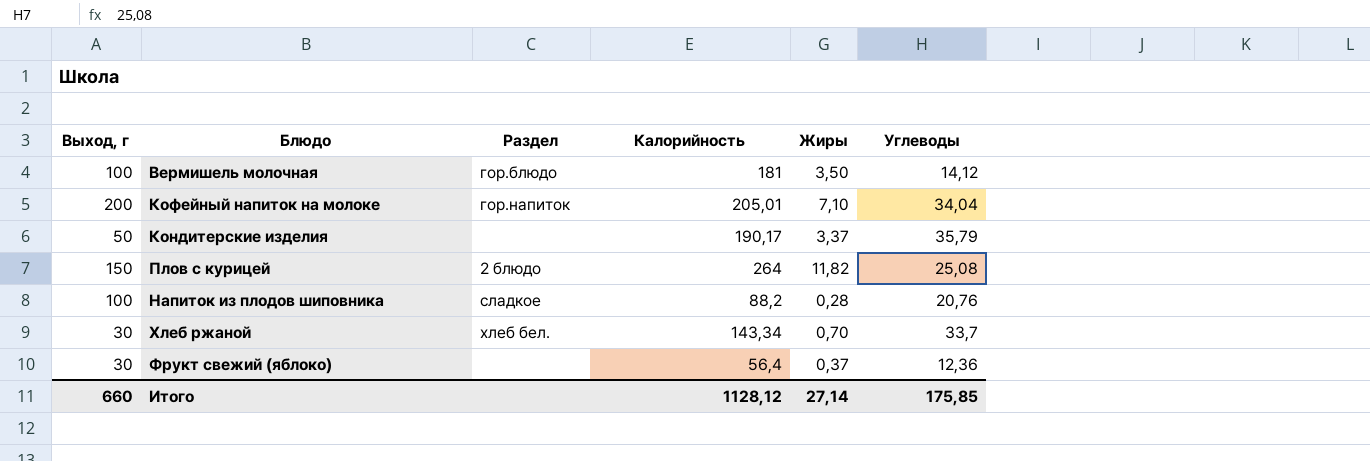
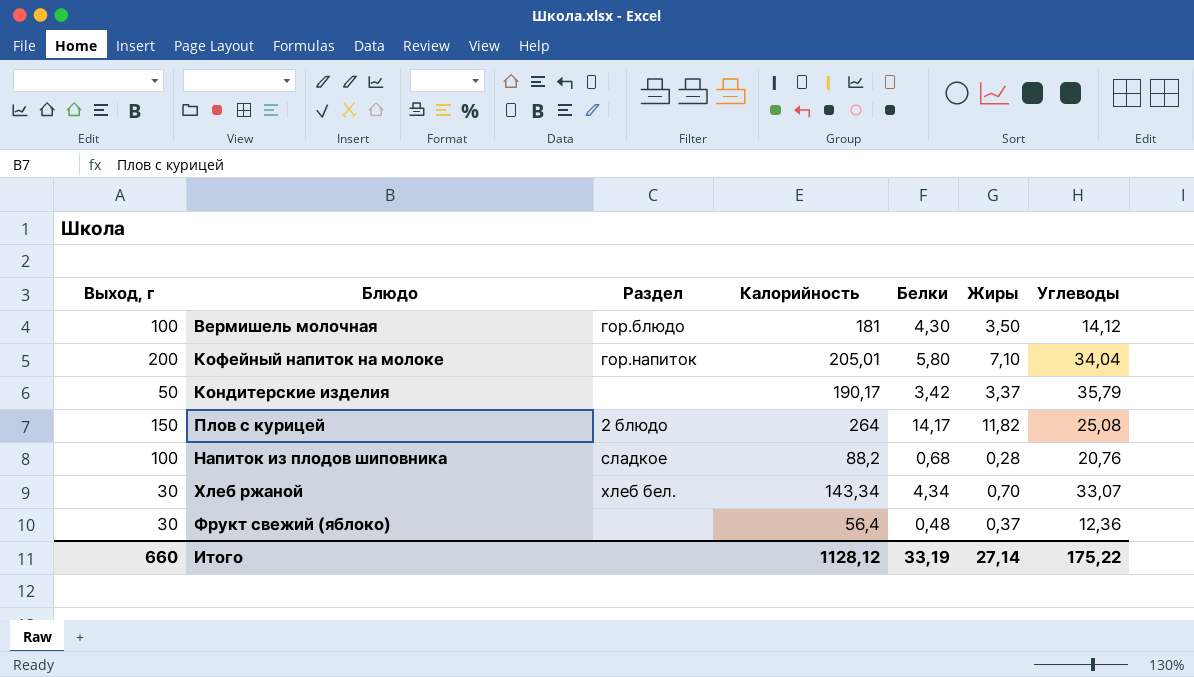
column Белки | position: none -> 5
Хлеб ржаной | Углеводы: 33,7 -> 33,07
Итого | Углеводы: 175,85 -> 175,22

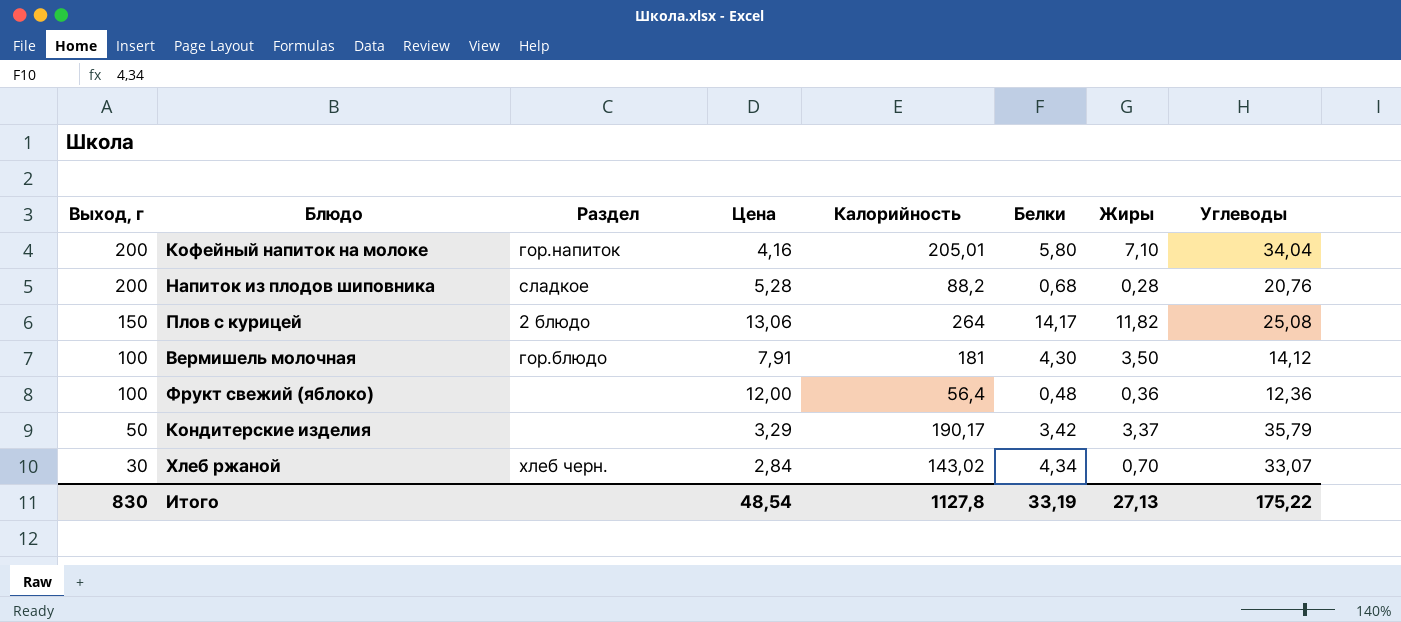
row order: none -> Выход, г descending
column Цена | position: none -> 4
Напиток из плодов шиповника | Выход, г: 100 -> 200
Фрукт свежий (яблоко) | Выход, г: 30 -> 100
Фрукт свежий (яблоко) | Жиры: 0,37 -> 0,36
Хлеб ржаной | Раздел: хлеб бел. -> хлеб черн.
Хлеб ржаной | Калорийность: 143,34 -> 143,02
Итого | Выход, г: 660 -> 830
Итого | Калорийность: 1128,12 -> 1127,8
Итого | Жиры: 27,14 -> 27,13

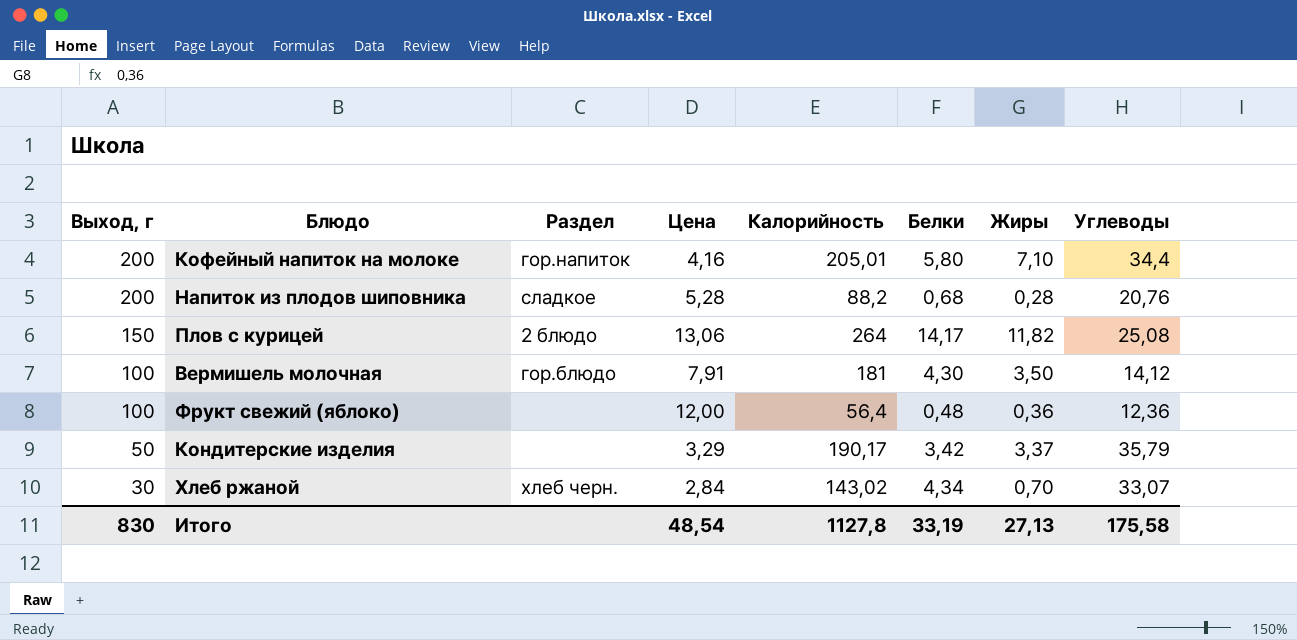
Кофейный напиток на молоке | Углеводы: 34,04 -> 34,4
Итого | Углеводы: 175,22 -> 175,58

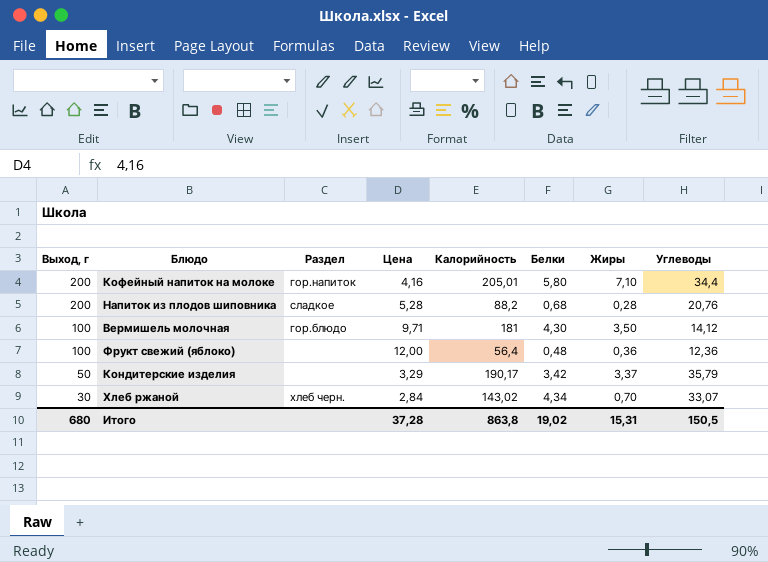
row Плов с курицей: 150 | 2 блюдо | 13,06 | 264 | 14,17 | 11,82 | 25,08 -> none
Вермишель молочная | Цена: 7,91 -> 9,71
Итого | Выход, г: 830 -> 680
Итого | Цена: 48,54 -> 37,28
Итого | Калорийность: 1127,8 -> 863,8
Итого | Белки: 33,19 -> 19,02
Итого | Жиры: 27,13 -> 15,31
Итого | Углеводы: 175,58 -> 150,5

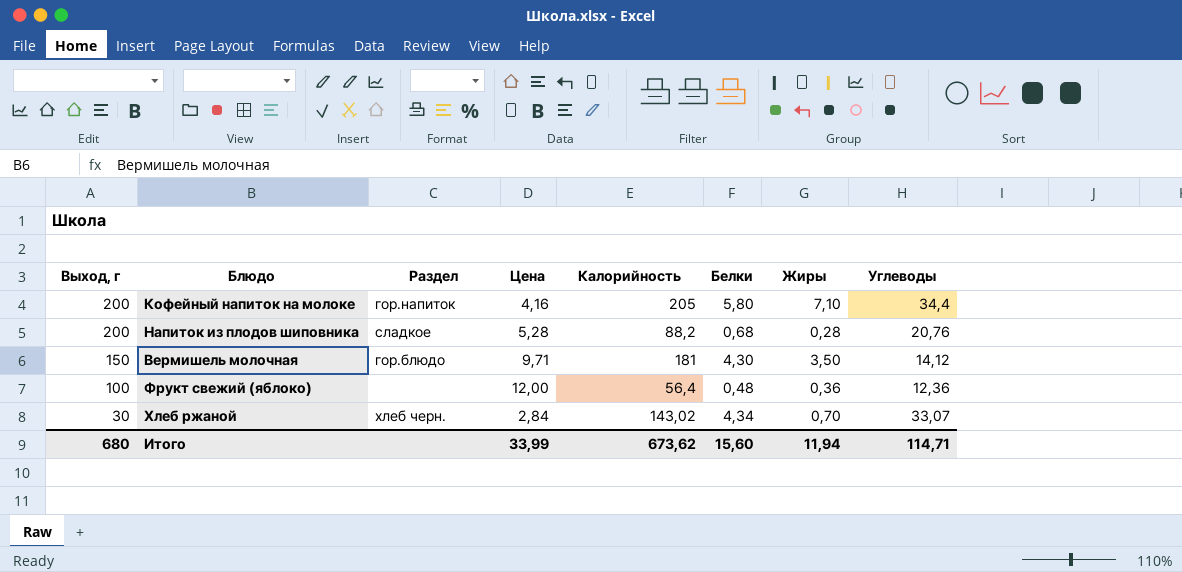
row Кондитерские изделия: 50 | none | 3,29 | 190,17 | 3,42 | 3,37 | 35,79 -> none
Кофейный напиток на молоке | Калорийность: 205,01 -> 205
Вермишель молочная | Выход, г: 100 -> 150
Итого | Цена: 37,28 -> 33,99
Итого | Калорийность: 863,8 -> 673,62
Итого | Белки: 19,02 -> 15,60
Итого | Жиры: 15,31 -> 11,94
Итого | Углеводы: 150,5 -> 114,71

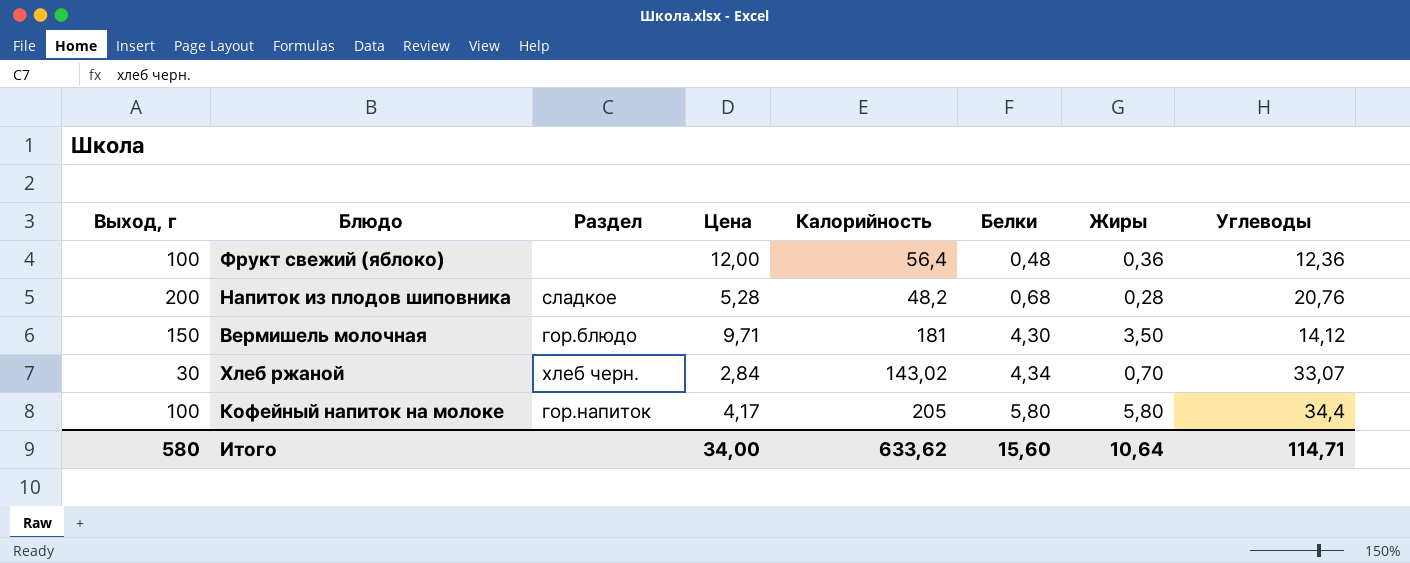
row order: Выход, г descending -> Белки ascending
Напиток из плодов шиповника | Калорийность: 88,2 -> 48,2
Кофейный напиток на молоке | Выход, г: 200 -> 100
Кофейный напиток на молоке | Цена: 4,16 -> 4,17
Кофейный напиток на молоке | Жиры: 7,10 -> 5,80
Итого | Выход, г: 680 -> 580
Итого | Цена: 33,99 -> 34,00
Итого | Калорийность: 673,62 -> 633,62
Итого | Жиры: 11,94 -> 10,64

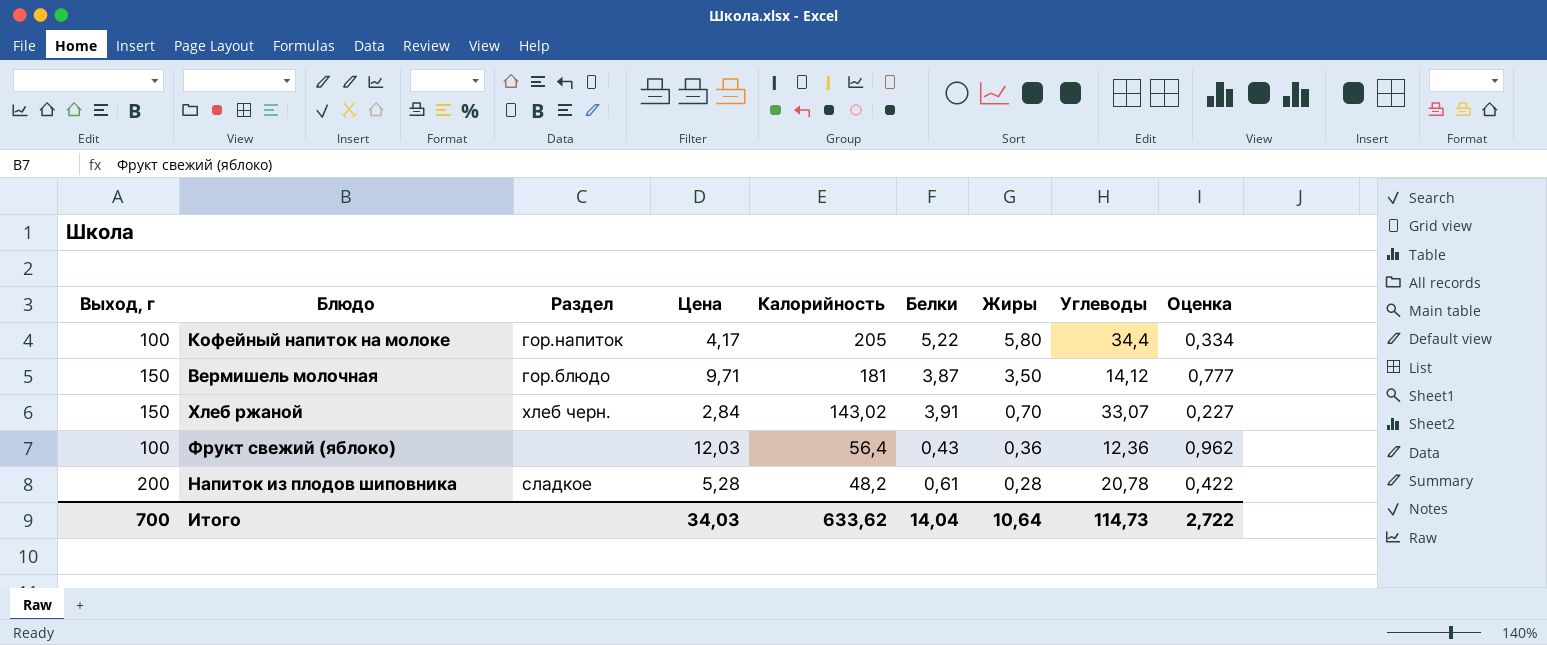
row order: Белки ascending -> Калорийность descending
column Оценка | formula: none -> [Цена] * 0,08
Кофейный напиток на молоке | Белки: 5,80 -> 5,22
Вермишель молочная | Белки: 4,30 -> 3,87
Хлеб ржаной | Выход, г: 30 -> 150
Хлеб ржаной | Белки: 4,34 -> 3,91
Фрукт свежий (яблоко) | Цена: 12,00 -> 12,03
Фрукт свежий (яблоко) | Белки: 0,48 -> 0,43
Напиток из плодов шиповника | Белки: 0,68 -> 0,61
Напиток из плодов шиповника | Углеводы: 20,76 -> 20,78
Итого | Выход, г: 580 -> 700
Итого | Цена: 34,00 -> 34,03
Итого | Белки: 15,60 -> 14,04
Итого | Углеводы: 114,71 -> 114,73

